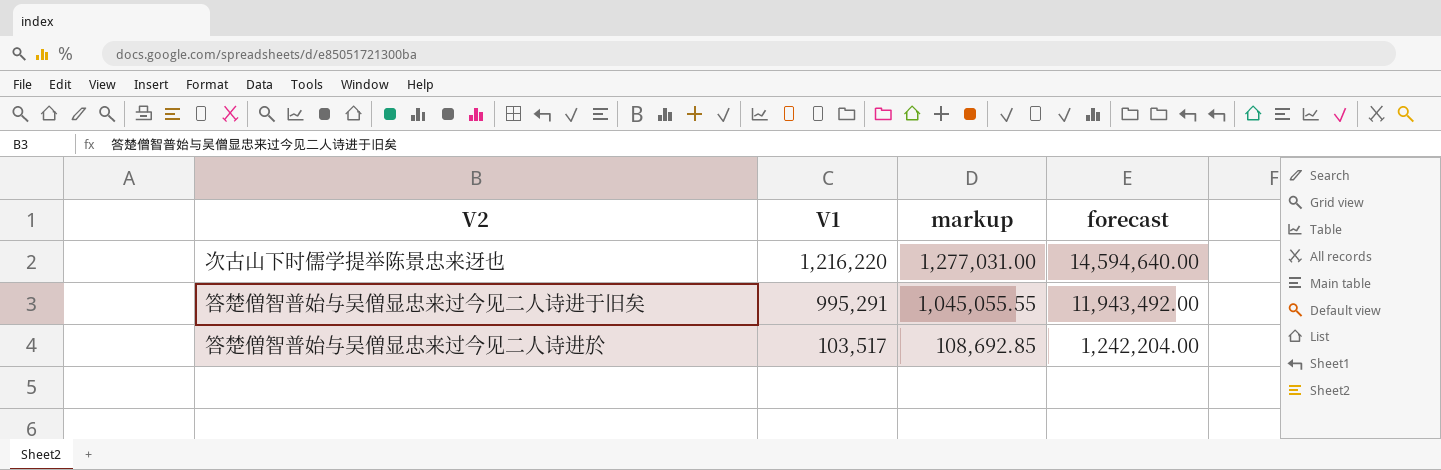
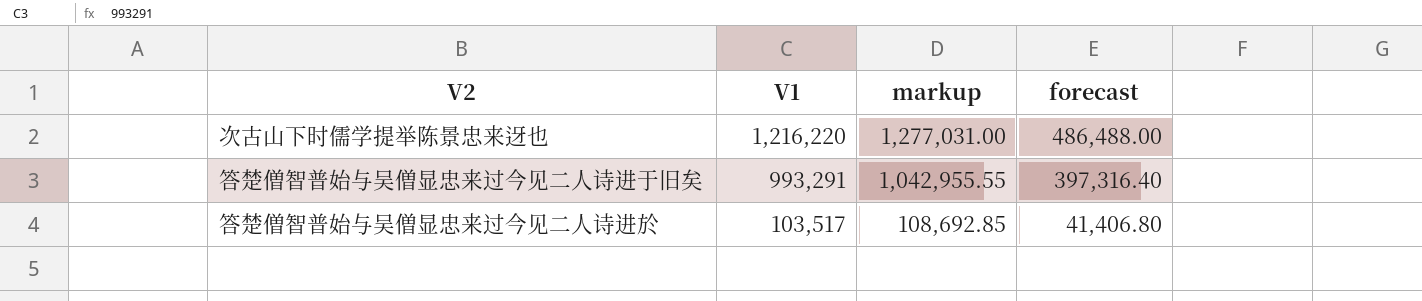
column forecast | formula: [V1] * 12 -> [V1] * 0.4
答楚僧智普始与吴僧显忠来过今见二人诗进于旧矣 | V1: 995,291 -> 993,291
答楚僧智普始与吴僧显忠来过今见二人诗进于旧矣 | markup: 1,045,055.55 -> 1,042,955.55

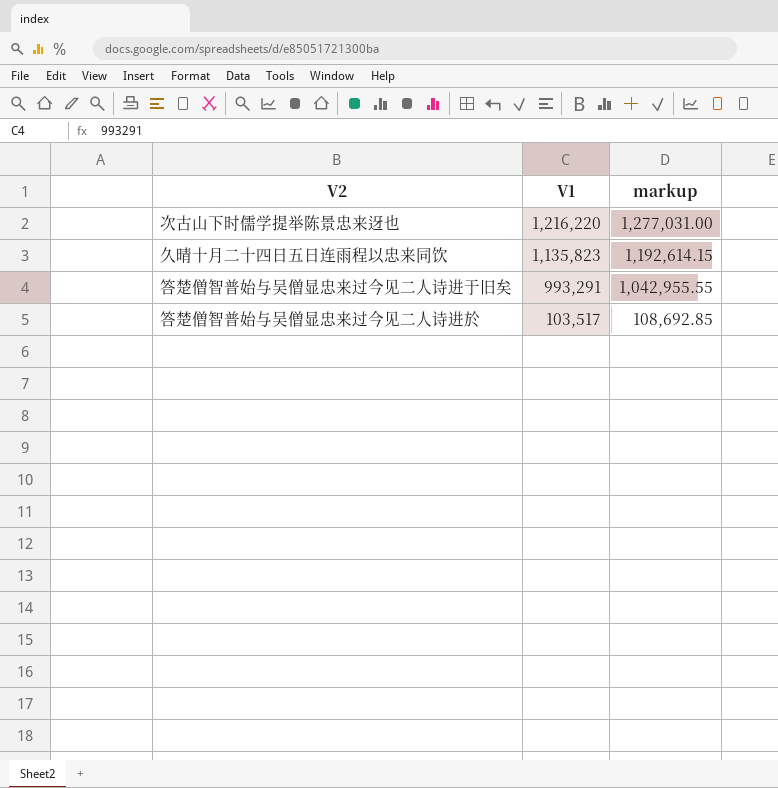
column forecast | formula: [V1] * 0.4 -> none
row 久晴十月二十四日五日连雨程以忠来同饮: none -> 1,135,823 | 1,192,614.15

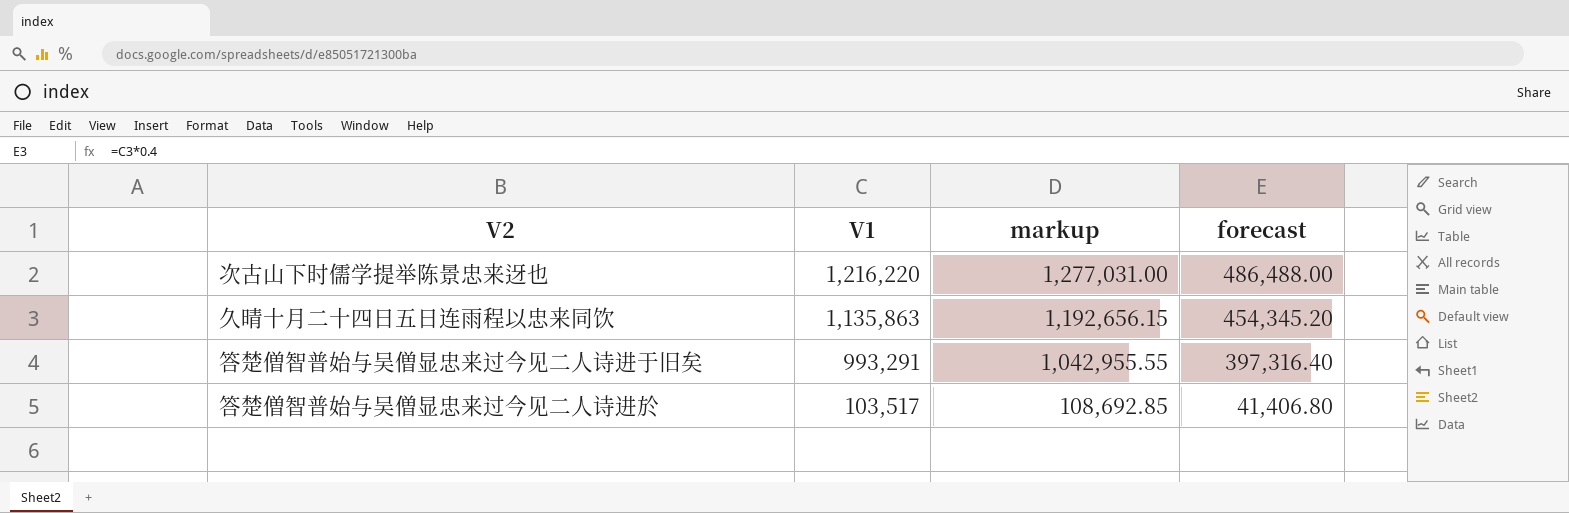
column forecast | formula: none -> [V1] * 0.4
久晴十月二十四日五日连雨程以忠来同饮 | V1: 1,135,823 -> 1,135,863
久晴十月二十四日五日连雨程以忠来同饮 | markup: 1,192,614.15 -> 1,192,656.15

